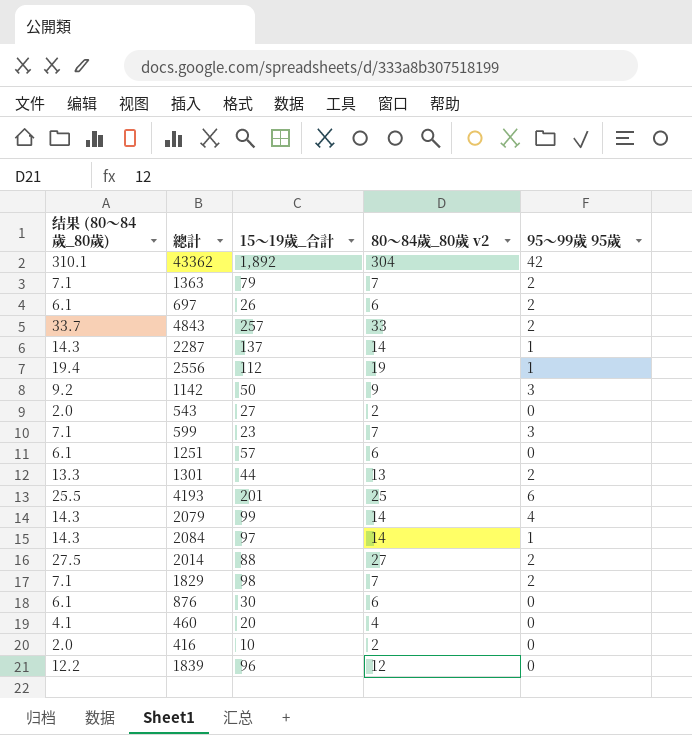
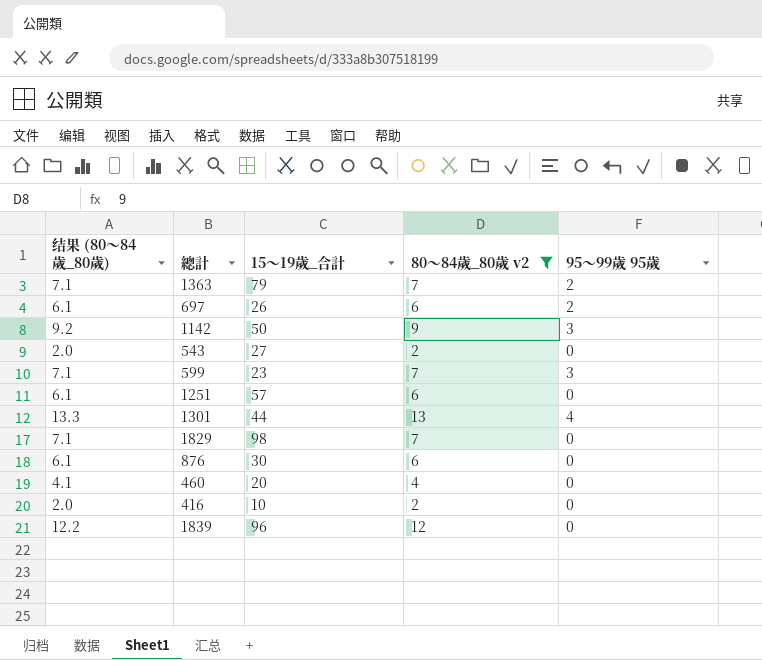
filter: none -> 80～84歲_80歲 v2 <= 13
1301 | 95～99歲 95歲: 2 -> 4
1829 | 95～99歲 95歲: 2 -> 0

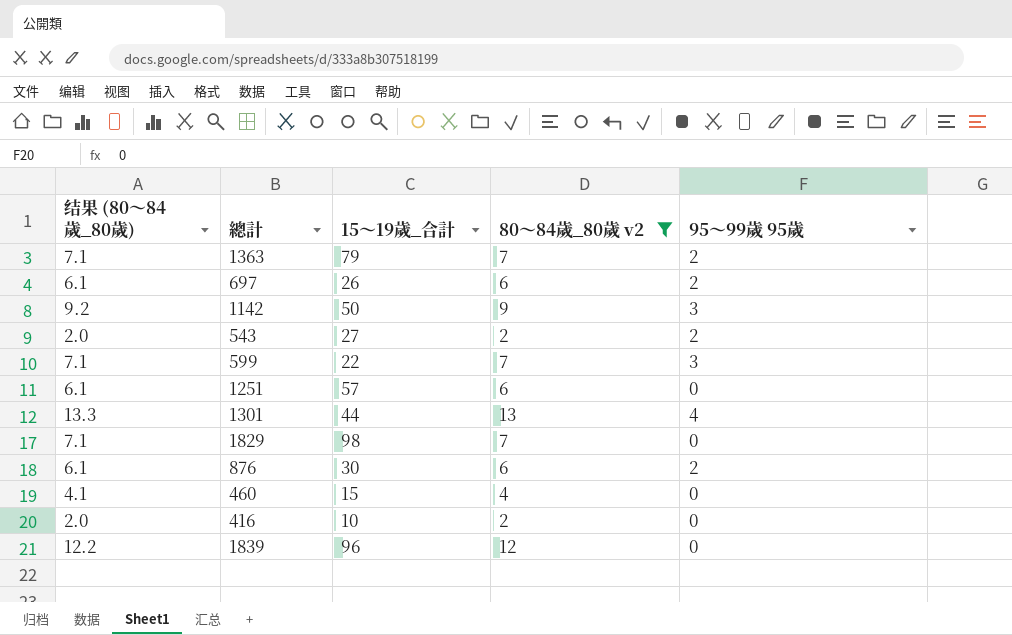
543 | 95～99歲 95歲: 0 -> 2
599 | 15～19歲_合計: 23 -> 22
876 | 95～99歲 95歲: 0 -> 2
460 | 15～19歲_合計: 20 -> 15

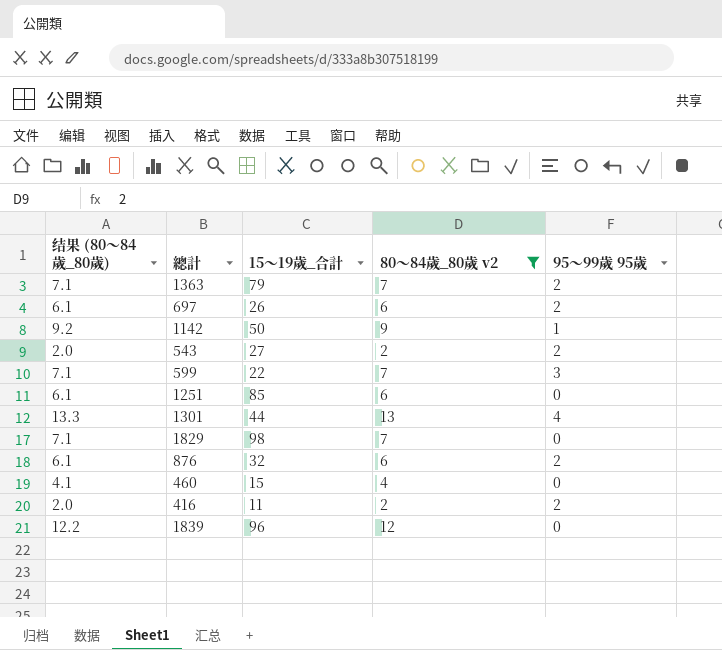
1142 | 95～99歲 95歲: 3 -> 1
1251 | 15～19歲_合計: 57 -> 85
876 | 15～19歲_合計: 30 -> 32
416 | 15～19歲_合計: 10 -> 11
416 | 95～99歲 95歲: 0 -> 2

